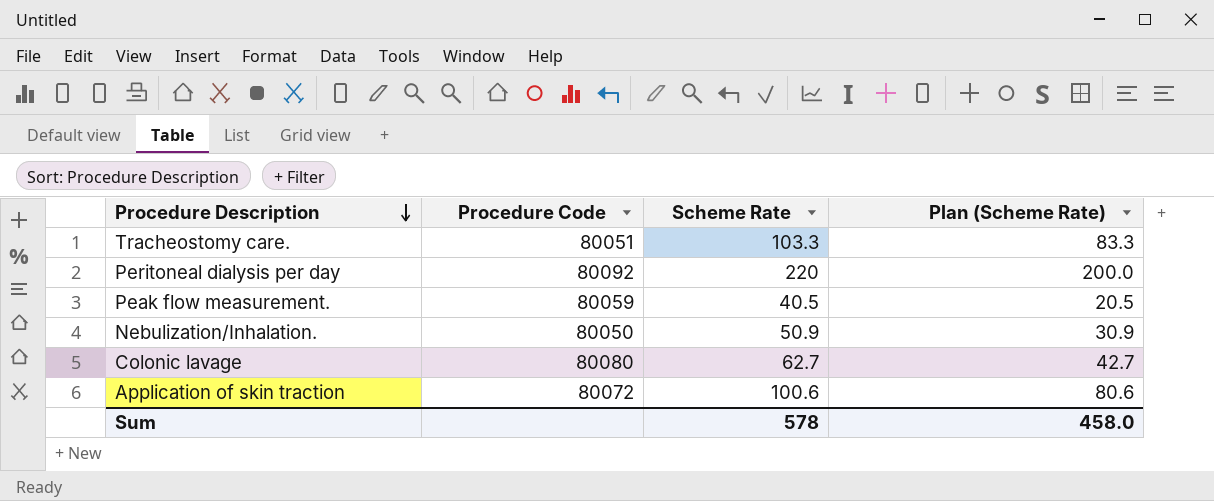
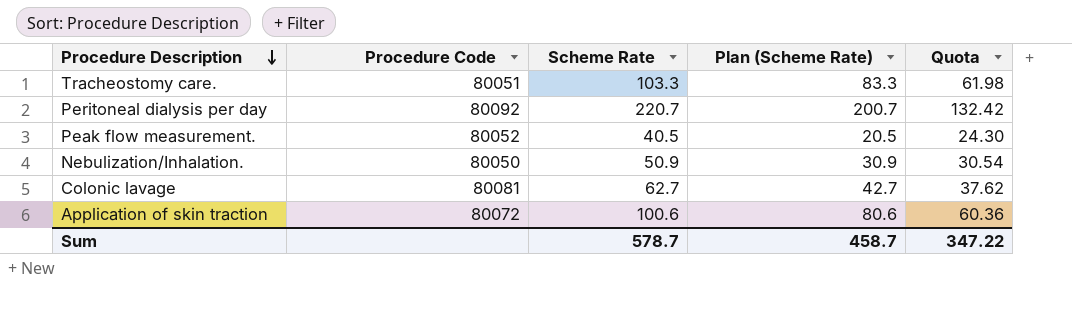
column Quota | formula: none -> [Scheme Rate] * 0.6
Peritoneal dialysis per day | Scheme Rate: 220 -> 220.7
Peritoneal dialysis per day | Plan (Scheme Rate): 200.0 -> 200.7
Peak flow measurement. | Procedure Code: 80059 -> 80052
Colonic lavage | Procedure Code: 80080 -> 80081
Sum | Scheme Rate: 578 -> 578.7
Sum | Plan (Scheme Rate): 458.0 -> 458.7

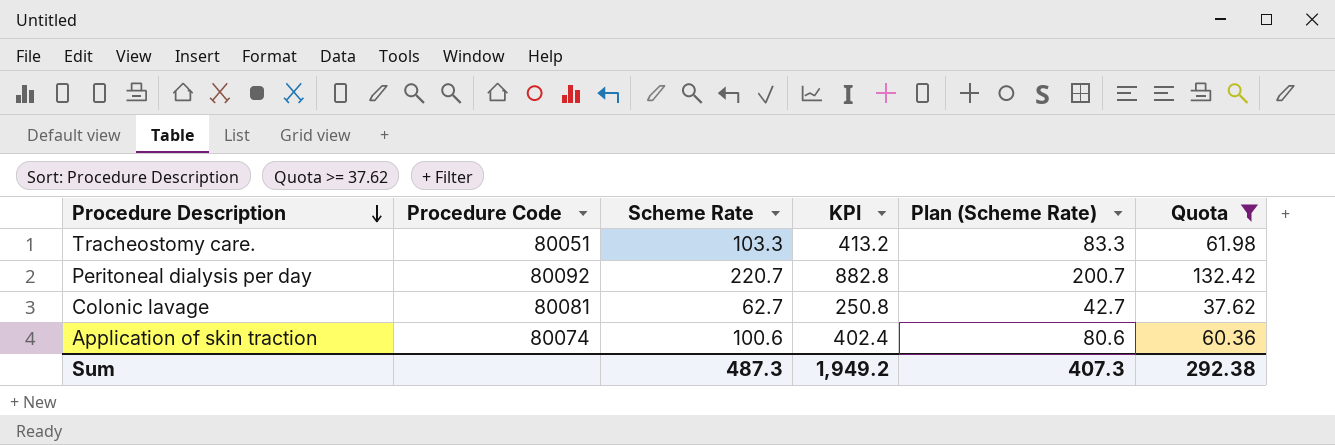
filter: none -> Quota >= 37.62
column KPI | formula: none -> [Scheme Rate] * 4
Application of skin traction | Procedure Code: 80072 -> 80074
Sum | Scheme Rate: 578.7 -> 487.3
Sum | Plan (Scheme Rate): 458.7 -> 407.3
Sum | Quota: 347.22 -> 292.38

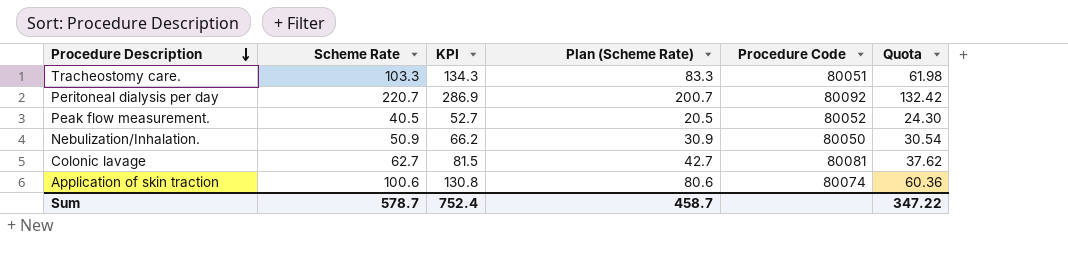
filter: Quota >= 37.62 -> none
column KPI | formula: [Scheme Rate] * 4 -> [Scheme Rate] * 1.3
column Procedure Code | position: 2 -> 5
Sum | Scheme Rate: 487.3 -> 578.7
Sum | KPI: 1,949.2 -> 752.4
Sum | Plan (Scheme Rate): 407.3 -> 458.7
Sum | Quota: 292.38 -> 347.22

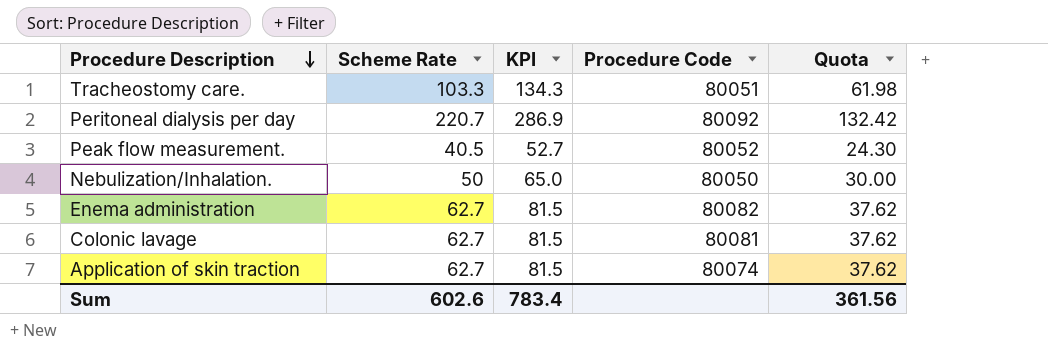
column Plan (Scheme Rate) | formula: [Scheme Rate] - 20 -> none
Nebulization/Inhalation. | Scheme Rate: 50.9 -> 50
Nebulization/Inhalation. | KPI: 66.2 -> 65.0
Nebulization/Inhalation. | Quota: 30.54 -> 30.00
row Enema administration: none -> 62.7 | 81.5 | 80082 | 37.62
Application of skin traction | Scheme Rate: 100.6 -> 62.7
Application of skin traction | KPI: 130.8 -> 81.5
Application of skin traction | Quota: 60.36 -> 37.62
Sum | Scheme Rate: 578.7 -> 602.6
Sum | KPI: 752.4 -> 783.4
Sum | Quota: 347.22 -> 361.56

